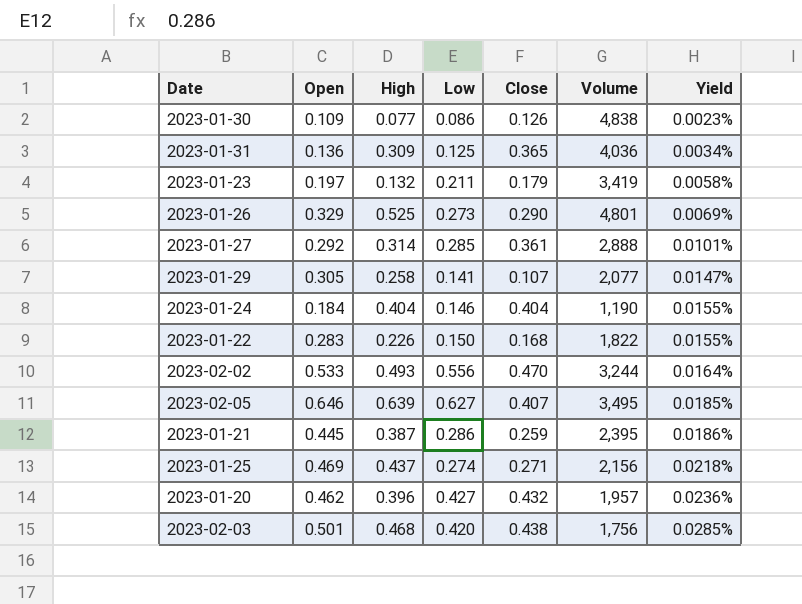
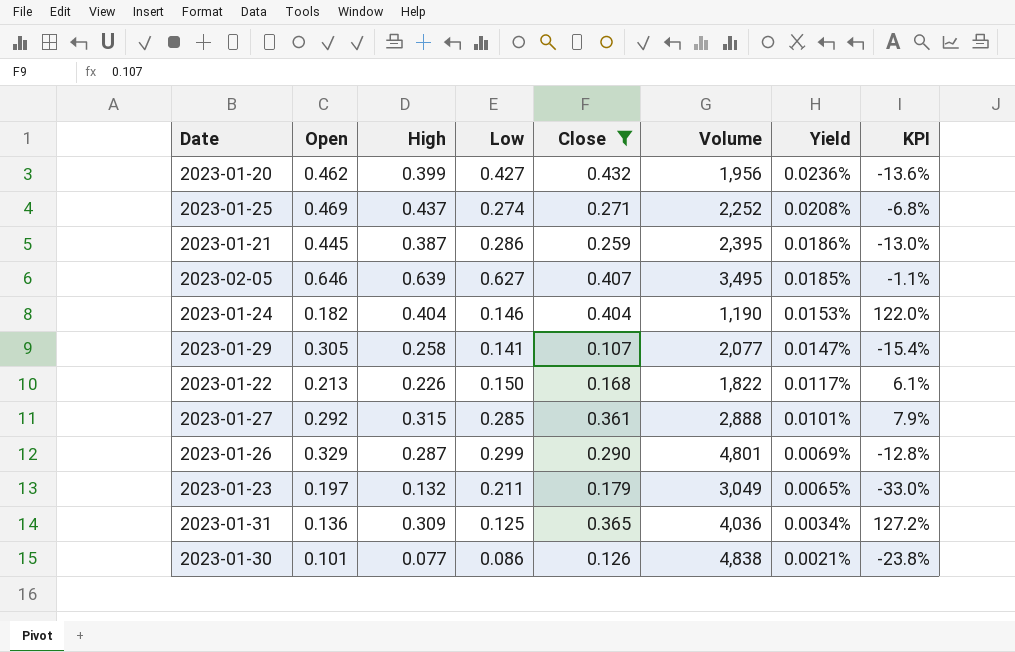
filter: none -> Close <= 0.432
row order: Yield ascending -> Yield descending
column KPI | formula: none -> ([High] - [Open]) / [Open]
2023-01-20 | High: 0.396 -> 0.399
2023-01-20 | Volume: 1,957 -> 1,956
2023-01-25 | Volume: 2,156 -> 2,252
2023-01-25 | Yield: 0.0218% -> 0.0208%
2023-01-24 | Open: 0.184 -> 0.182
2023-01-24 | Yield: 0.0155% -> 0.0153%
2023-01-22 | Open: 0.283 -> 0.213
2023-01-22 | Yield: 0.0155% -> 0.0117%
2023-01-27 | High: 0.314 -> 0.315
2023-01-26 | High: 0.525 -> 0.287
2023-01-26 | Low: 0.273 -> 0.299
2023-01-23 | Volume: 3,419 -> 3,049
2023-01-23 | Yield: 0.0058% -> 0.0065%
2023-01-30 | Open: 0.109 -> 0.101
2023-01-30 | Yield: 0.0023% -> 0.0021%

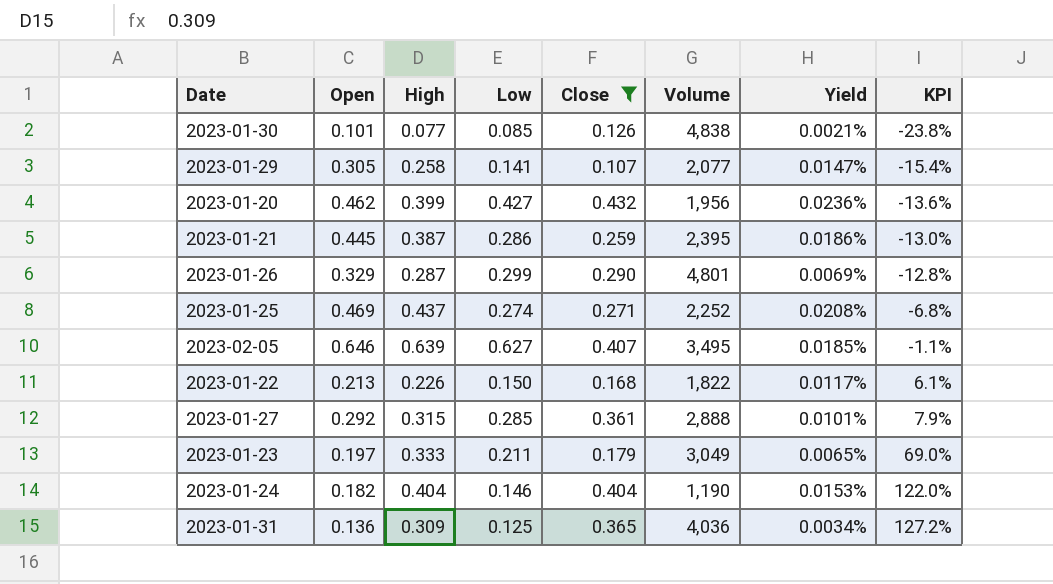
row order: Yield descending -> KPI ascending
2023-01-30 | Low: 0.086 -> 0.085
2023-01-23 | High: 0.132 -> 0.333
2023-01-23 | KPI: -33.0% -> 69.0%

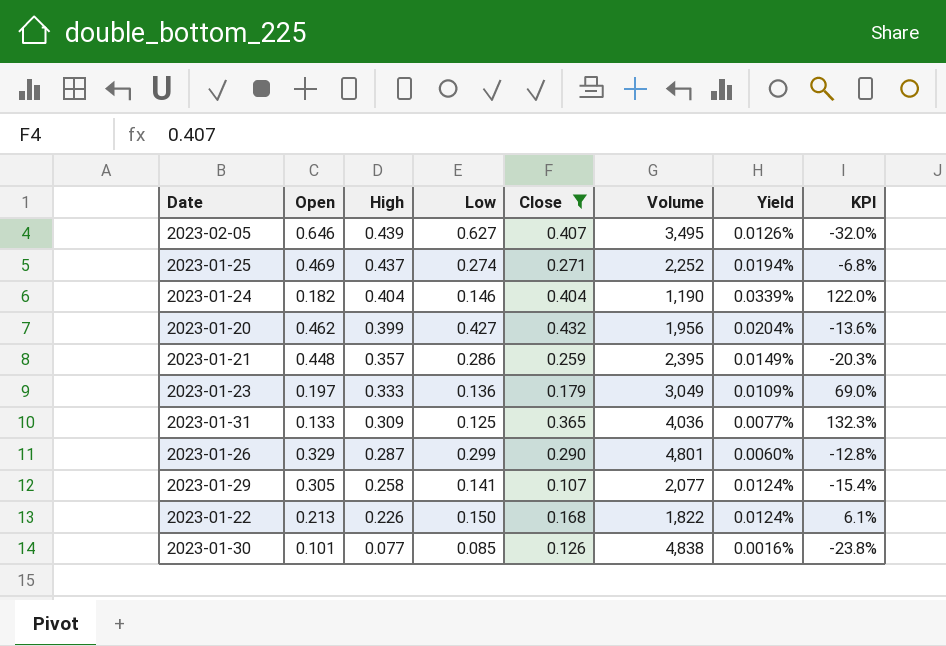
row order: KPI ascending -> High descending
column Yield | formula: [Open] / [Volume] -> [High] / [Volume]
row 2023-01-27: 0.292 | 0.315 | 0.285 | 0.361 | 2,888 | 0.0101% | 7.9% -> none
2023-02-05 | High: 0.639 -> 0.439
2023-02-05 | KPI: -1.1% -> -32.0%
2023-01-21 | Open: 0.445 -> 0.448
2023-01-21 | High: 0.387 -> 0.357
2023-01-21 | KPI: -13.0% -> -20.3%
2023-01-23 | Low: 0.211 -> 0.136
2023-01-31 | Open: 0.136 -> 0.133
2023-01-31 | KPI: 127.2% -> 132.3%

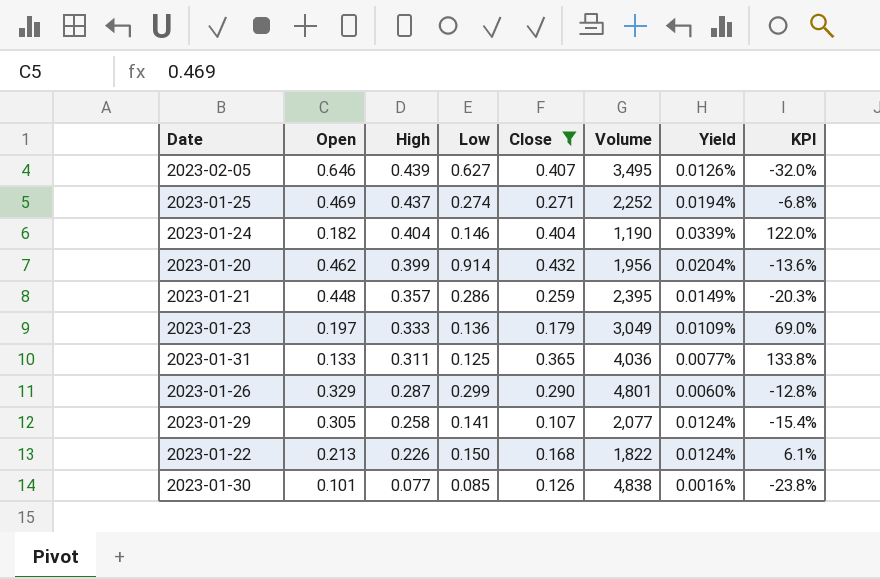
2023-01-20 | Low: 0.427 -> 0.914
2023-01-31 | High: 0.309 -> 0.311
2023-01-31 | KPI: 132.3% -> 133.8%

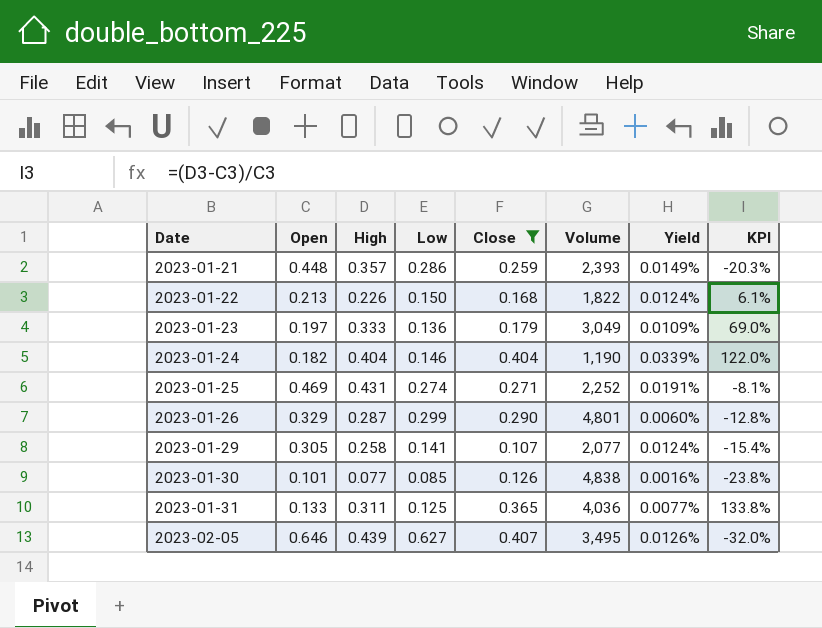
row order: High descending -> Date ascending
row 2023-01-20: 0.462 | 0.399 | 0.914 | 0.432 | 1,956 | 0.0204% | -13.6% -> none
2023-01-21 | Volume: 2,395 -> 2,393
2023-01-25 | High: 0.437 -> 0.431
2023-01-25 | Yield: 0.0194% -> 0.0191%
2023-01-25 | KPI: -6.8% -> -8.1%

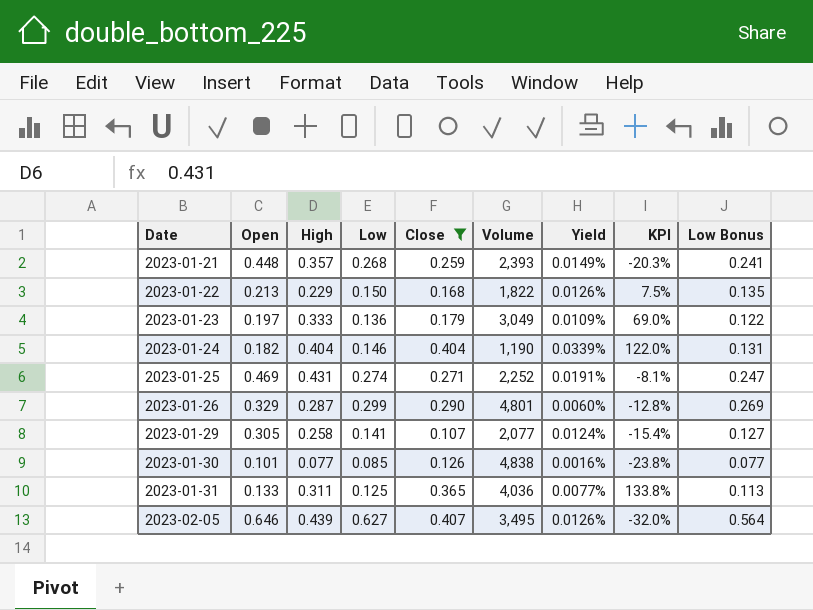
column Low Bonus | formula: none -> [Low] * 0.9
2023-01-21 | Low: 0.286 -> 0.268
2023-01-22 | High: 0.226 -> 0.229
2023-01-22 | Yield: 0.0124% -> 0.0126%
2023-01-22 | KPI: 6.1% -> 7.5%

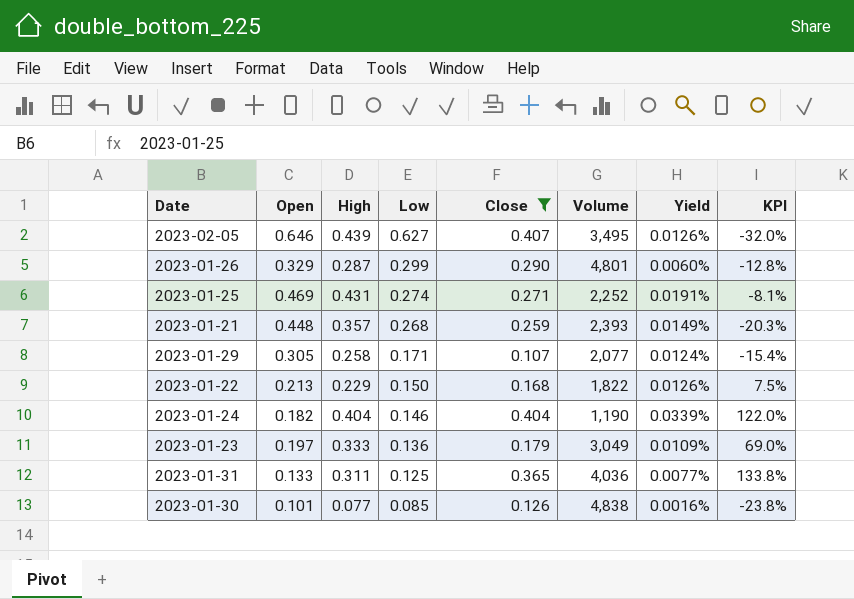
row order: Date ascending -> Low descending
column Low Bonus | formula: [Low] * 0.9 -> none
2023-01-29 | Low: 0.141 -> 0.171

